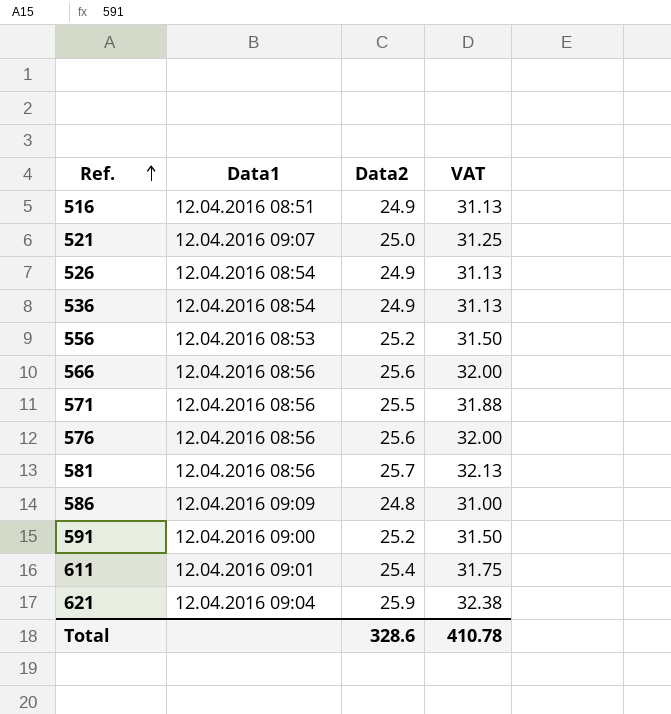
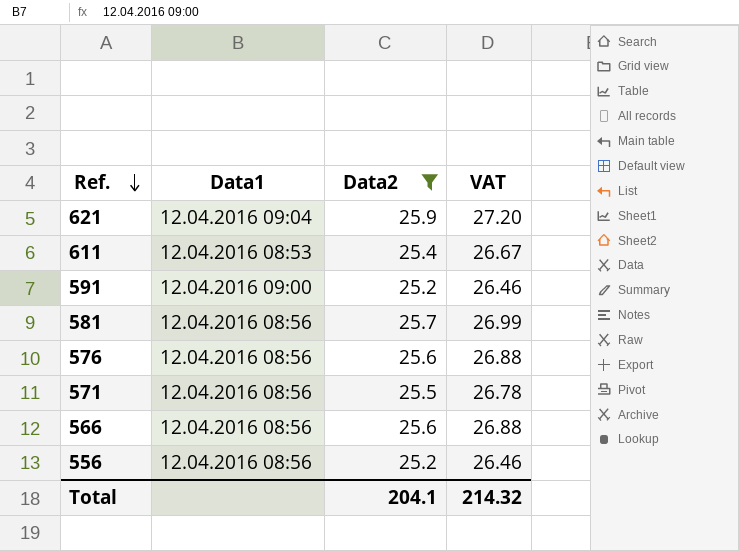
filter: none -> Data2 >= 25.2
row order: Ref. ascending -> Ref. descending
column VAT | formula: [Data2] * 1.25 -> [Data2] * 1.05
611 | Data1: 12.04.2016 09:01 -> 12.04.2016 08:53
556 | Data1: 12.04.2016 08:53 -> 12.04.2016 08:56
Total | Data2: 328.6 -> 204.1
Total | VAT: 410.78 -> 214.32

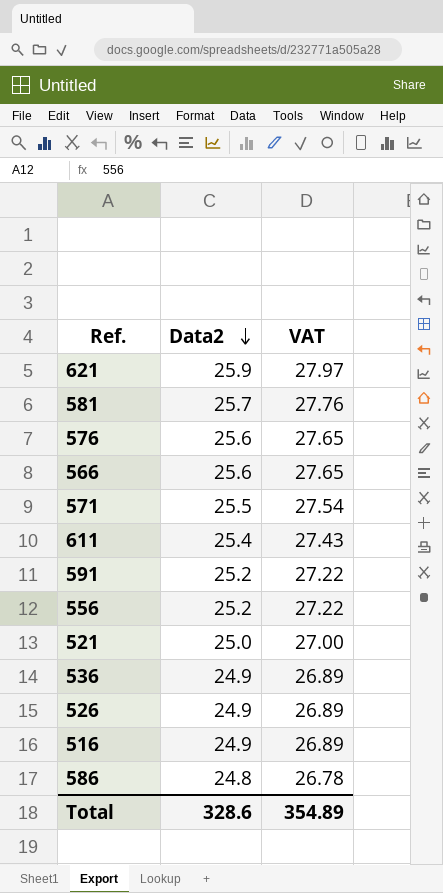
filter: Data2 >= 25.2 -> none
row order: Ref. descending -> Data2 descending
column Data1 | position: 2 -> none
column VAT | formula: [Data2] * 1.05 -> [Data2] * 1.08
Total | Data2: 204.1 -> 328.6
Total | VAT: 214.32 -> 354.89

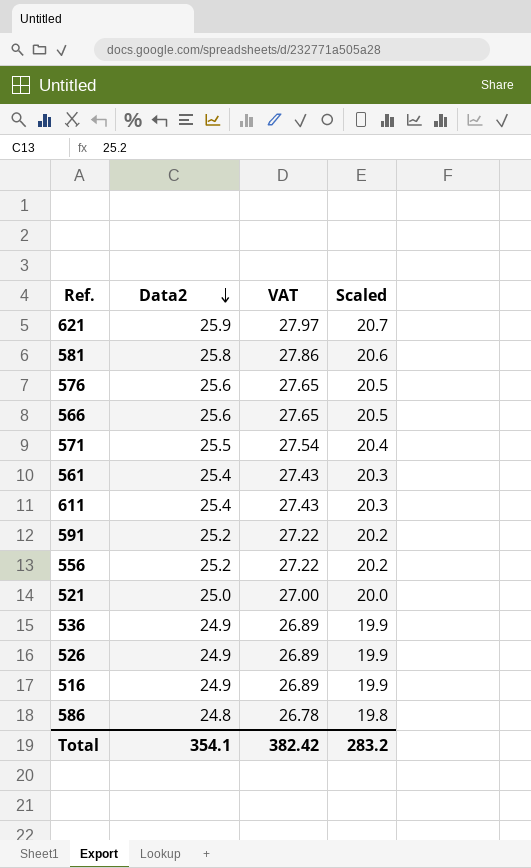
column Scaled | formula: none -> [Data2] * 0.8
581 | Data2: 25.7 -> 25.8
581 | VAT: 27.76 -> 27.86
row 561: none -> 25.4 | 27.43 | 20.3
Total | Data2: 328.6 -> 354.1
Total | VAT: 354.89 -> 382.42

